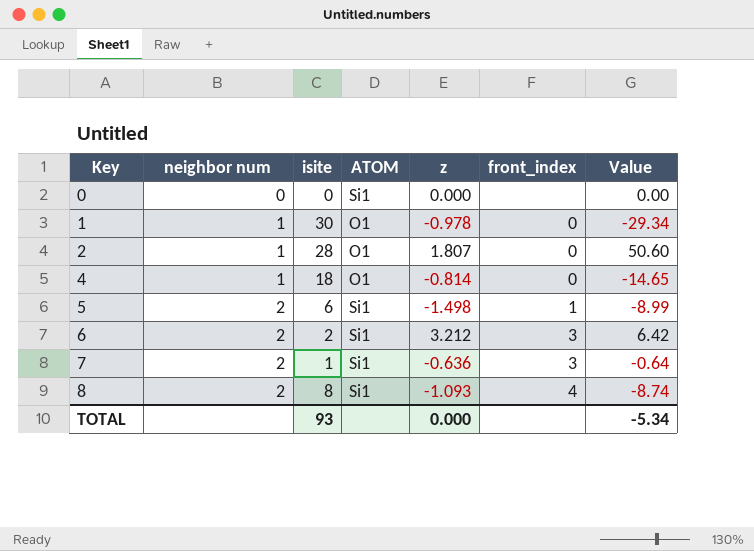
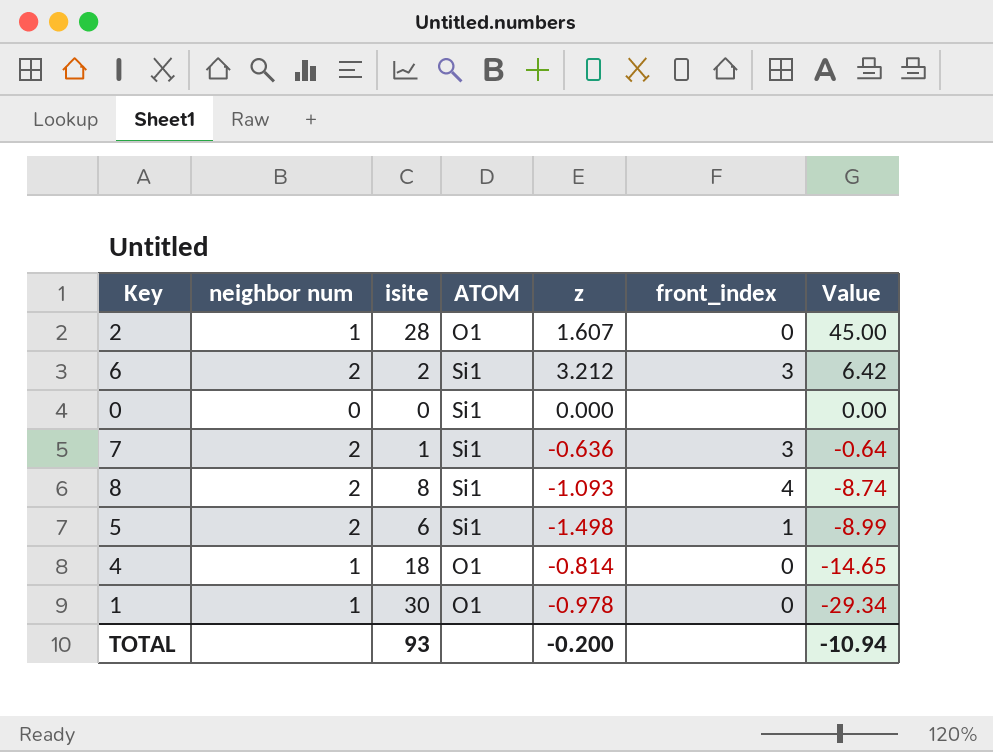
row order: Key ascending -> Value descending
2 | z: 1.807 -> 1.607
2 | Value: 50.60 -> 45.00
TOTAL | z: 0.000 -> -0.200
TOTAL | Value: -5.34 -> -10.94

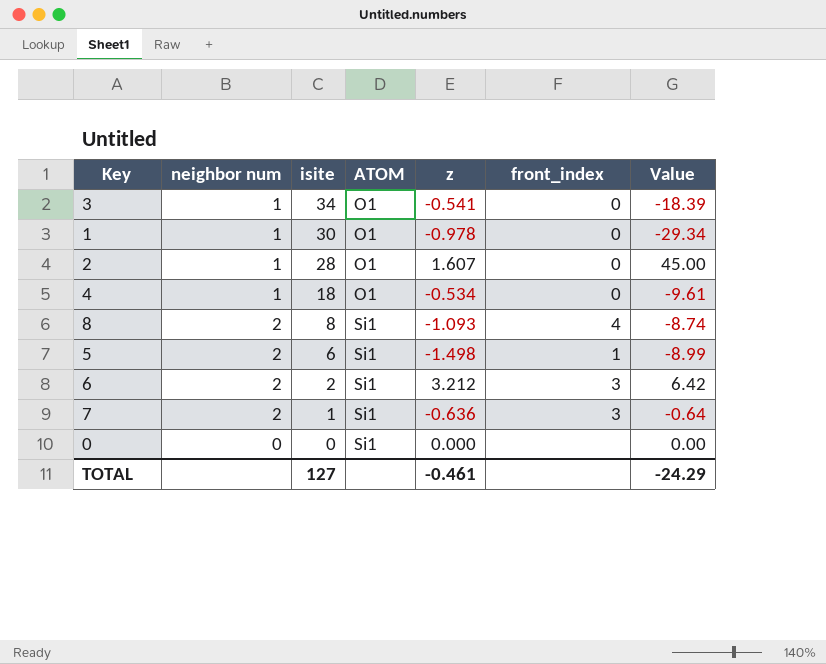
row order: Value descending -> isite descending
row 3: none -> 1 | 34 | O1 | -0.541 | 0 | -18.39
4 | z: -0.814 -> -0.534
4 | Value: -14.65 -> -9.61
TOTAL | isite: 93 -> 127
TOTAL | z: -0.200 -> -0.461
TOTAL | Value: -10.94 -> -24.29

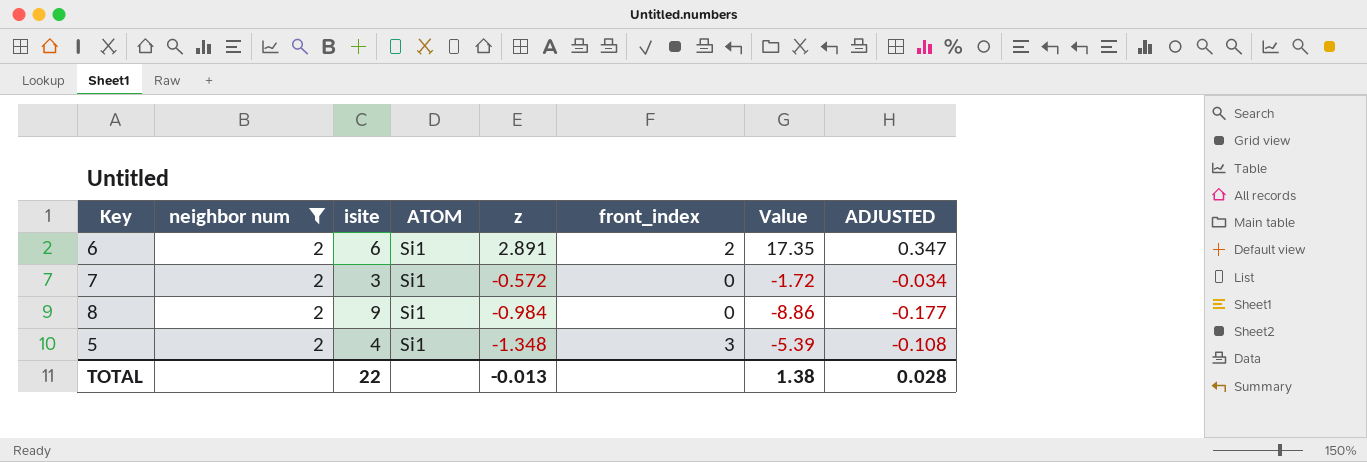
filter: none -> neighbor num = 2
row order: isite descending -> z descending
column ADJUSTED | formula: none -> [Value] * 0.02
6 | isite: 2 -> 6
6 | z: 3.212 -> 2.891
6 | front_index: 3 -> 2
6 | Value: 6.42 -> 17.35
7 | isite: 1 -> 3
7 | z: -0.636 -> -0.572
7 | front_index: 3 -> 0
7 | Value: -0.64 -> -1.72
8 | isite: 8 -> 9
8 | z: -1.093 -> -0.984
8 | front_index: 4 -> 0
8 | Value: -8.74 -> -8.86
5 | isite: 6 -> 4
5 | z: -1.498 -> -1.348
5 | front_index: 1 -> 3
5 | Value: -8.99 -> -5.39
TOTAL | isite: 127 -> 22
TOTAL | z: -0.461 -> -0.013
TOTAL | Value: -24.29 -> 1.38

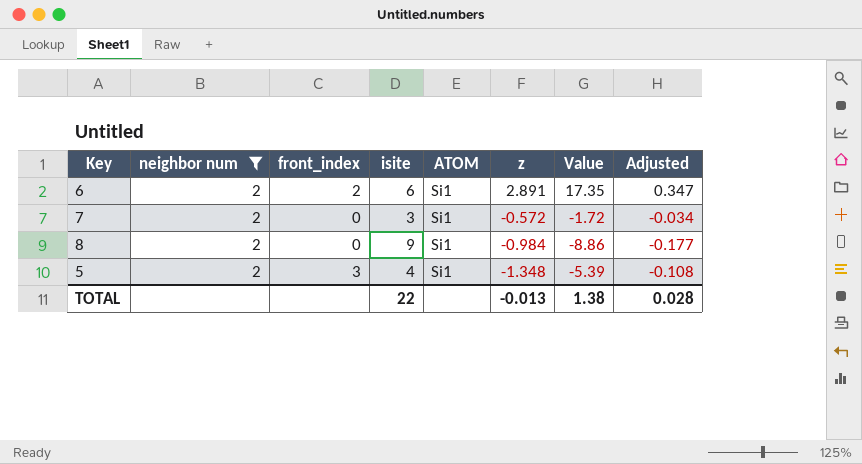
column front_index | position: 6 -> 3
column name: ADJUSTED -> Adjusted

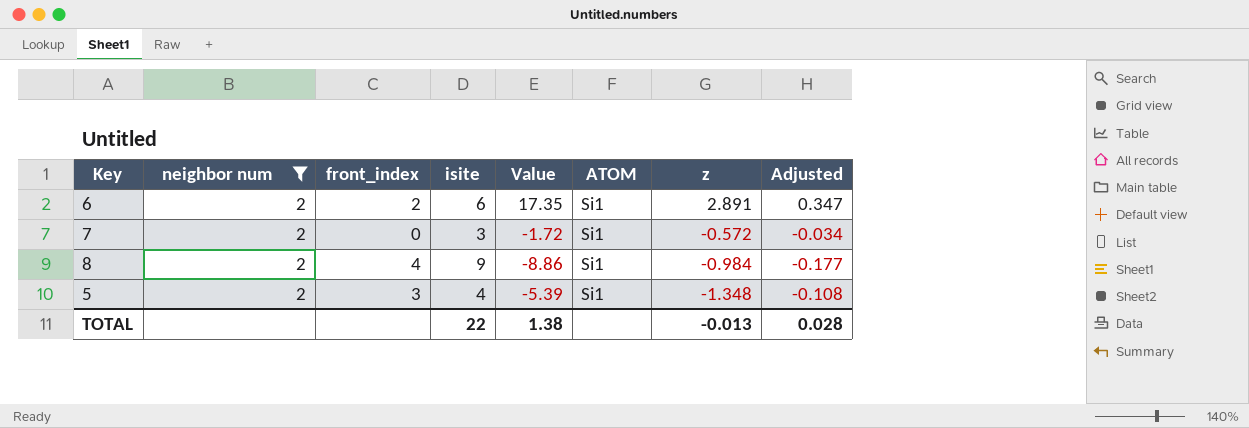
column Value | position: 7 -> 5
8 | front_index: 0 -> 4

